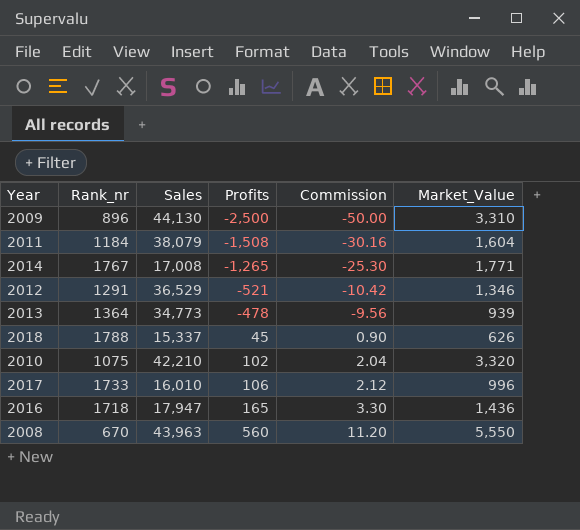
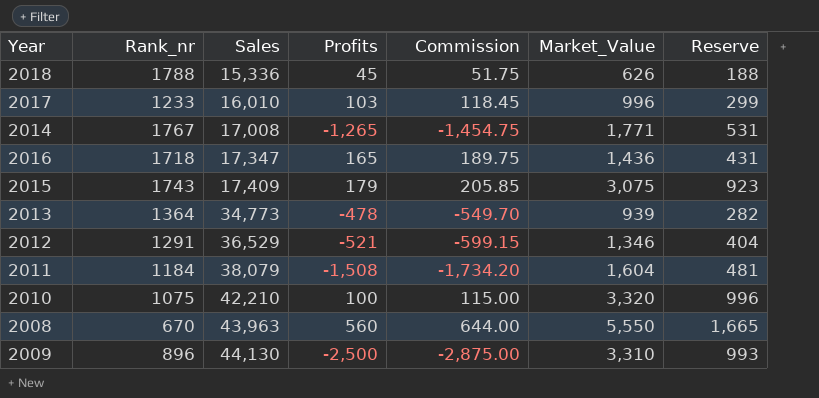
row order: Profits ascending -> Sales ascending
column Commission | formula: [Profits] * 0.02 -> [Profits] * 1.15
column Reserve | formula: none -> [Market_Value] * 0.3
2018 | Sales: 15,337 -> 15,336
2017 | Rank_nr: 1733 -> 1233
2017 | Profits: 106 -> 103
2016 | Sales: 17,947 -> 17,347
row 2015: none -> 1743 | 17,409 | 179 | 205.85 | 3,075 | 923
2010 | Profits: 102 -> 100

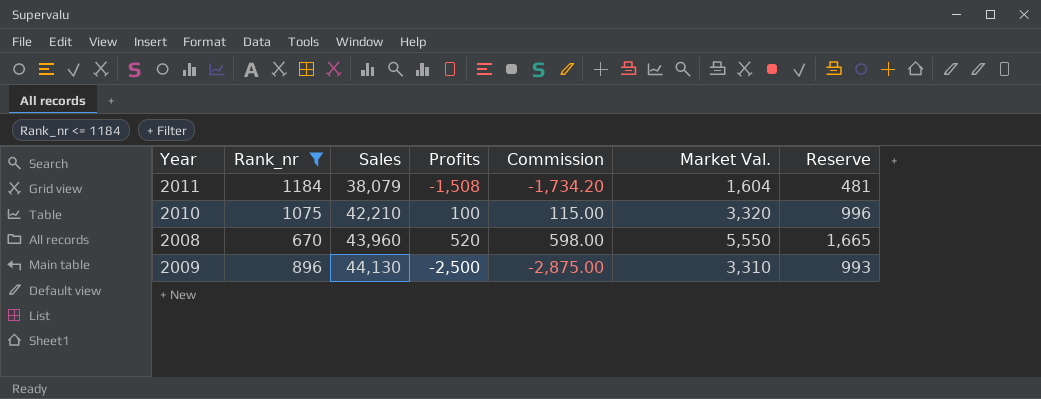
filter: none -> Rank_nr <= 1184
column name: Market_Value -> Market Val.
2008 | Sales: 43,963 -> 43,960
2008 | Profits: 560 -> 520
2008 | Commission: 644.00 -> 598.00

